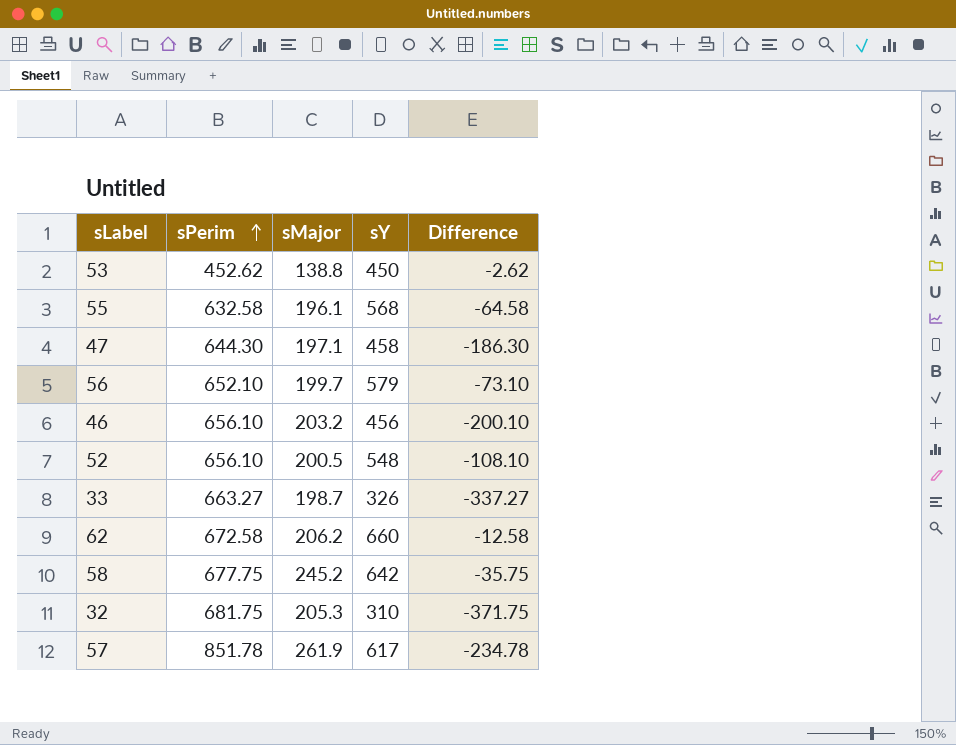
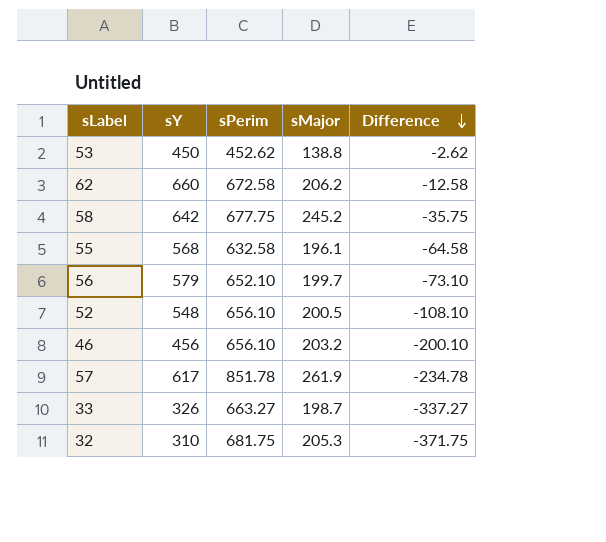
row order: sPerim ascending -> Difference descending
column sY | position: 4 -> 2
row 47: 644.30 | 197.1 | 458 | -186.30 -> none

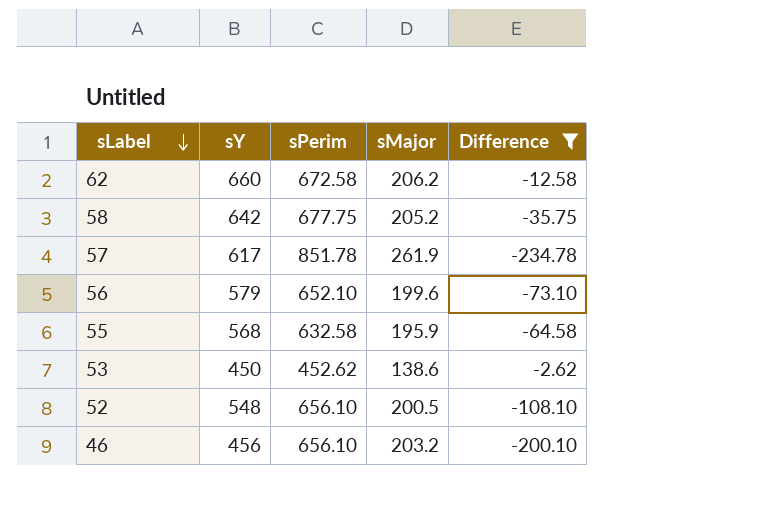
filter: none -> Difference >= -234.78
row order: Difference descending -> sLabel descending
58 | sMajor: 245.2 -> 205.2
56 | sMajor: 199.7 -> 199.6
55 | sMajor: 196.1 -> 195.9
53 | sMajor: 138.8 -> 138.6

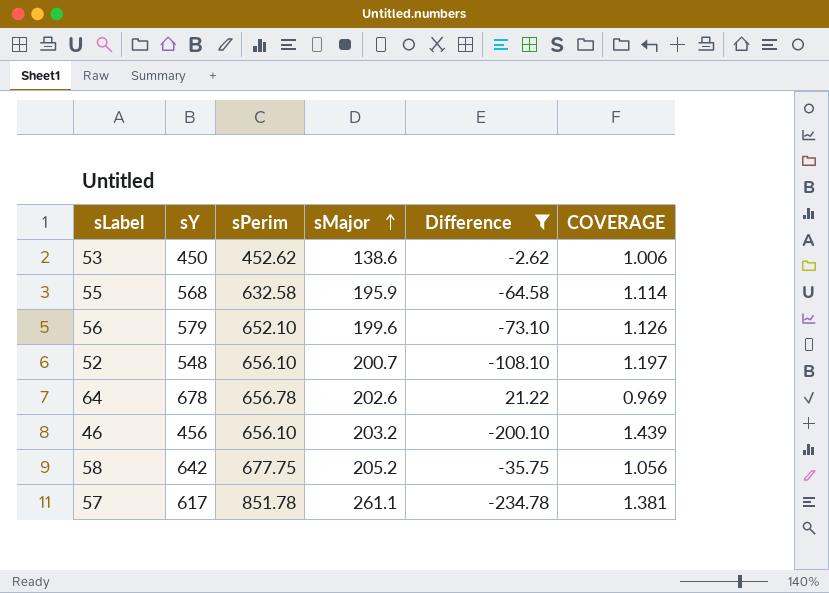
row order: sLabel descending -> sMajor ascending
column COVERAGE | formula: none -> [sPerim] / [sY]
row 62: 660 | 672.58 | 206.2 | -12.58 -> none
52 | sMajor: 200.5 -> 200.7
row 64: none -> 678 | 656.78 | 202.6 | 21.22 | 0.969
57 | sMajor: 261.9 -> 261.1

